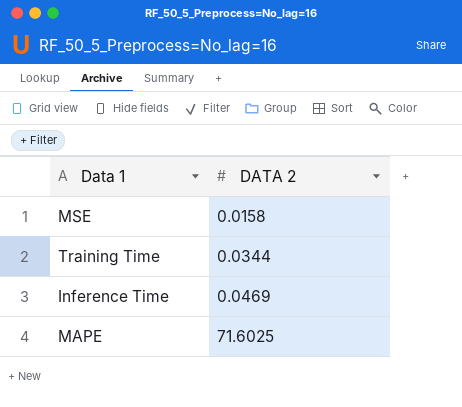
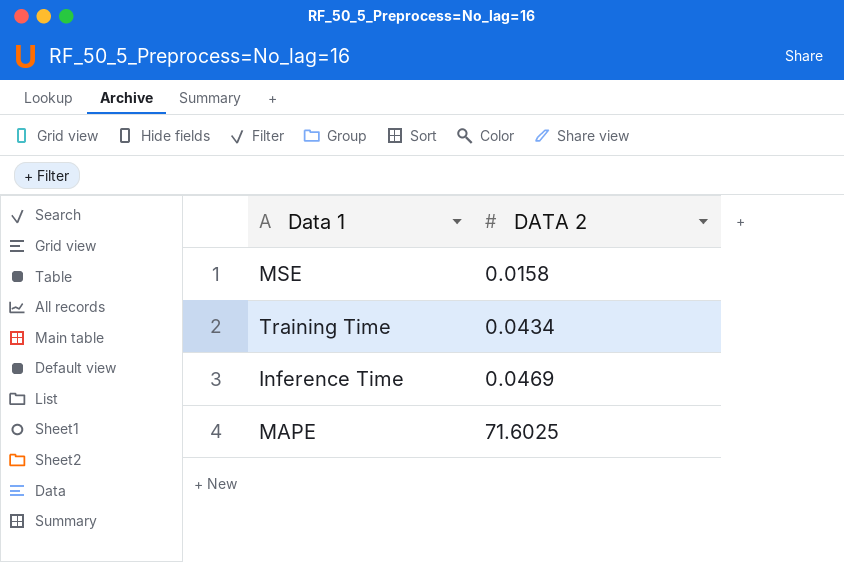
Training Time | DATA 2: 0.0344 -> 0.0434

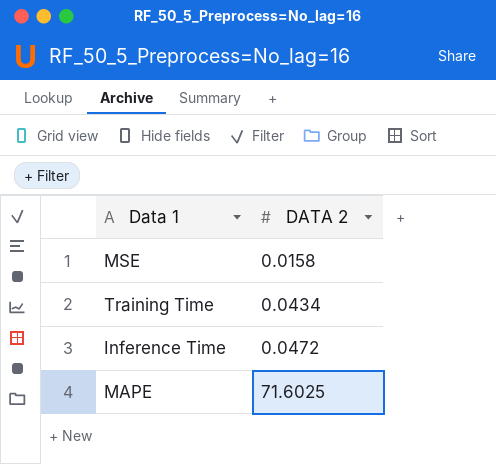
Inference Time | DATA 2: 0.0469 -> 0.0472

